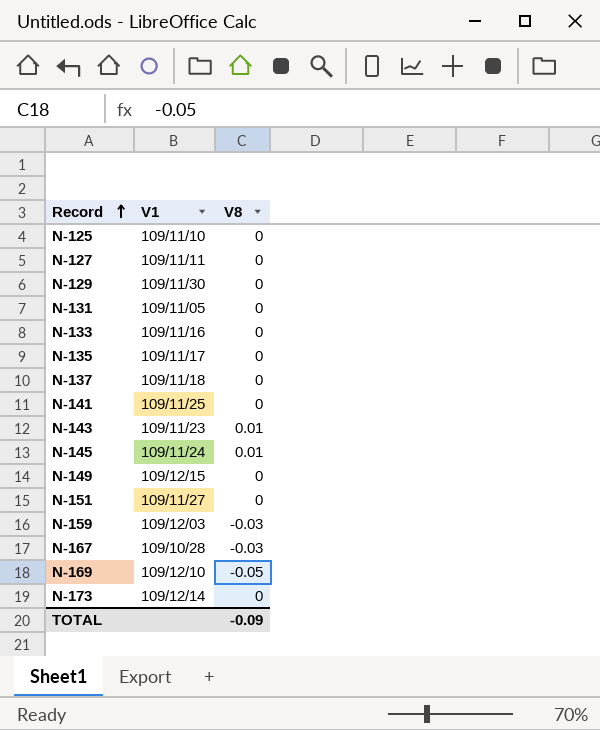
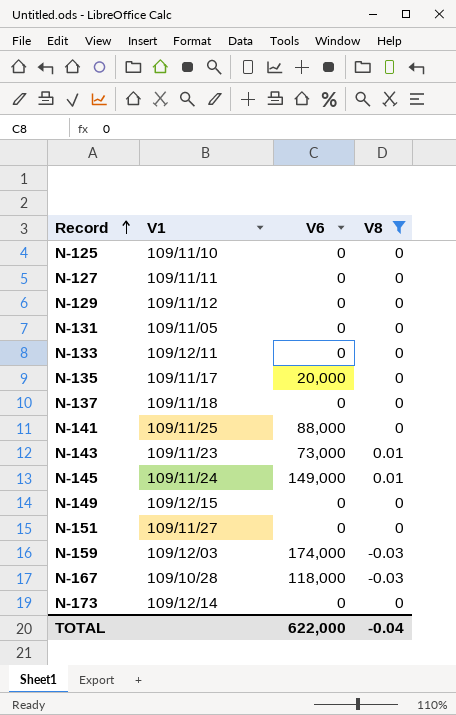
filter: none -> V8 != -0.05
column V6 | position: none -> 3
N-129 | V1: 109/11/30 -> 109/11/12
N-133 | V1: 109/11/16 -> 109/12/11
TOTAL | V8: -0.09 -> -0.04

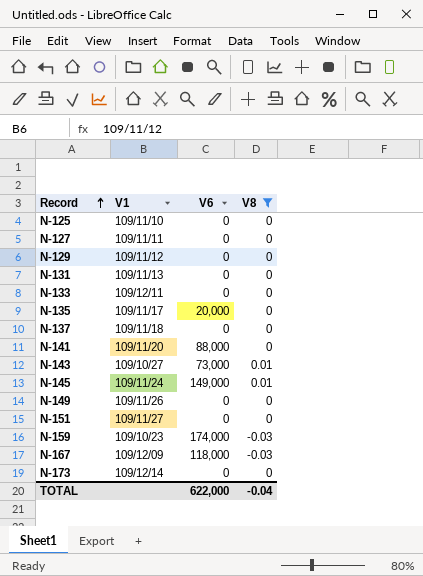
N-131 | V1: 109/11/05 -> 109/11/13
N-141 | V1: 109/11/25 -> 109/11/20
N-143 | V1: 109/11/23 -> 109/10/27
N-149 | V1: 109/12/15 -> 109/11/26
N-159 | V1: 109/12/03 -> 109/10/23
N-167 | V1: 109/10/28 -> 109/12/09

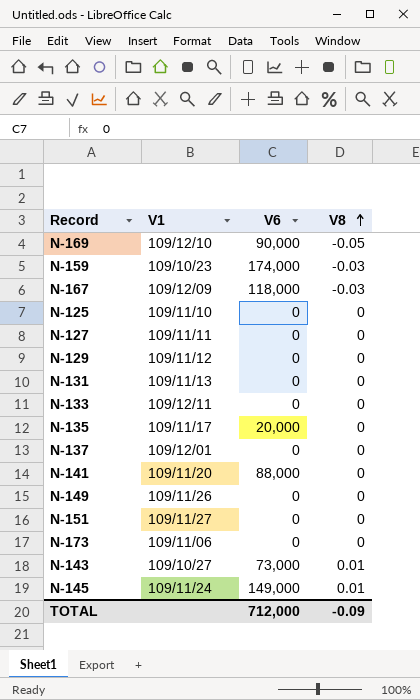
filter: V8 != -0.05 -> none
row order: Record ascending -> V8 ascending
N-137 | V1: 109/11/18 -> 109/12/01
N-173 | V1: 109/12/14 -> 109/11/06
TOTAL | V6: 622,000 -> 712,000
TOTAL | V8: -0.04 -> -0.09

